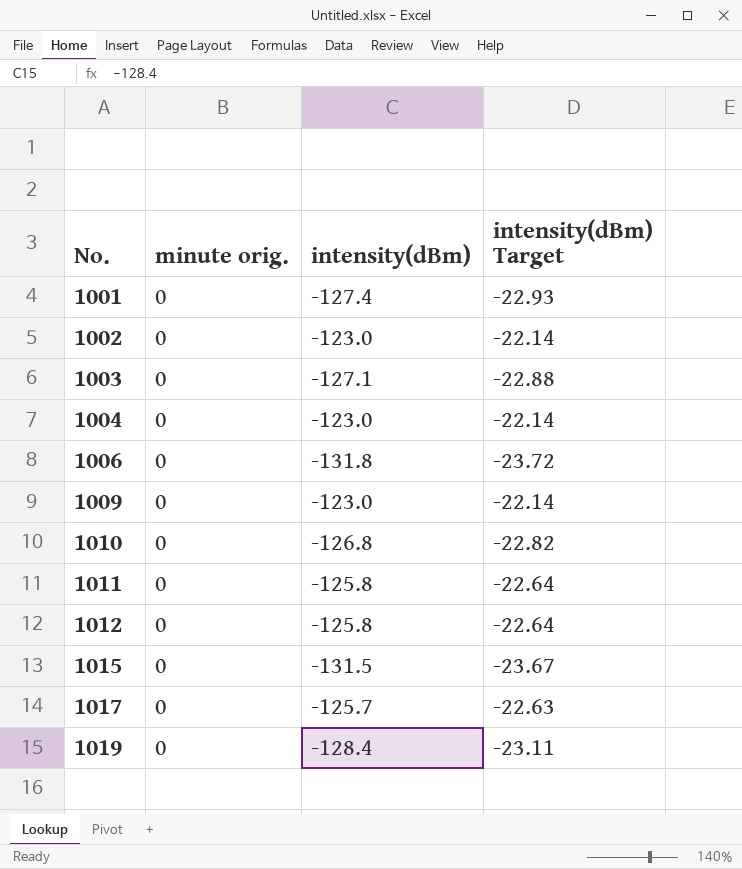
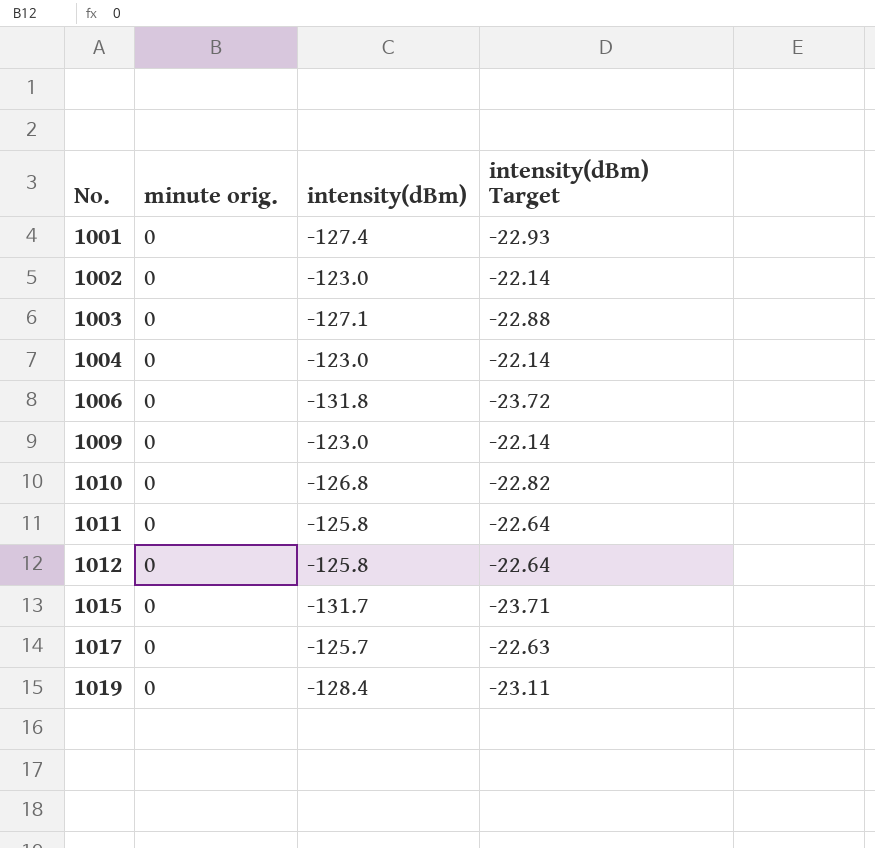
1015 | intensity(dBm): -131.5 -> -131.7
1015 | intensity(dBm) Target: -23.67 -> -23.71

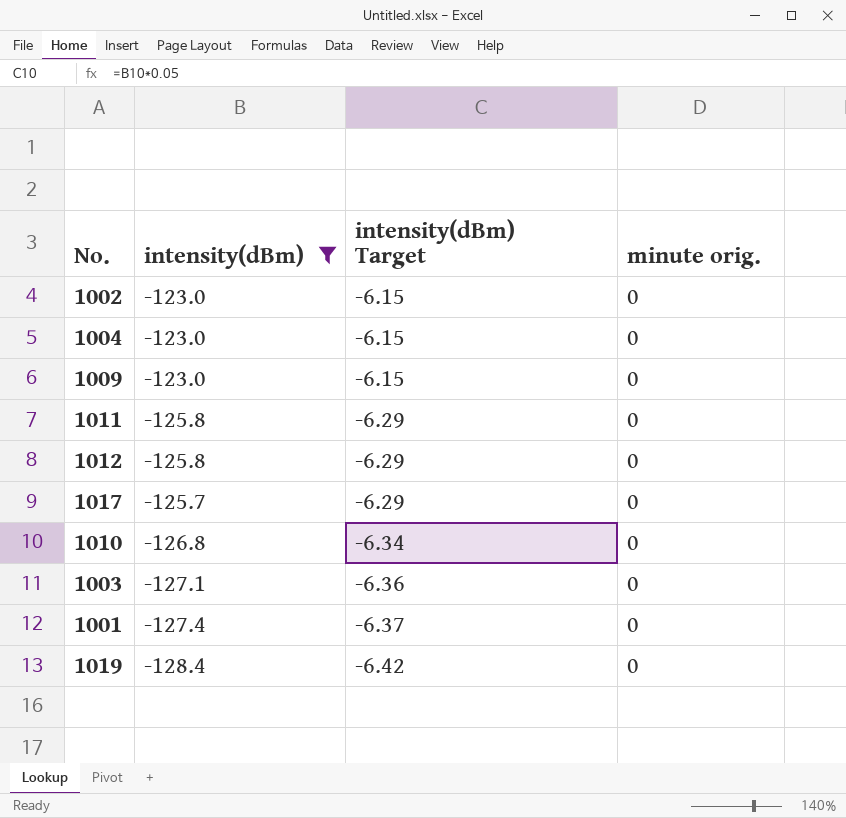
filter: none -> intensity(dBm) >= -128.4
row order: No. ascending -> intensity(dBm) Target descending
column intensity(dBm) Target | formula: [intensity(dBm)] * 0.18 -> [intensity(dBm)] * 0.05
column minute orig. | position: 2 -> 4

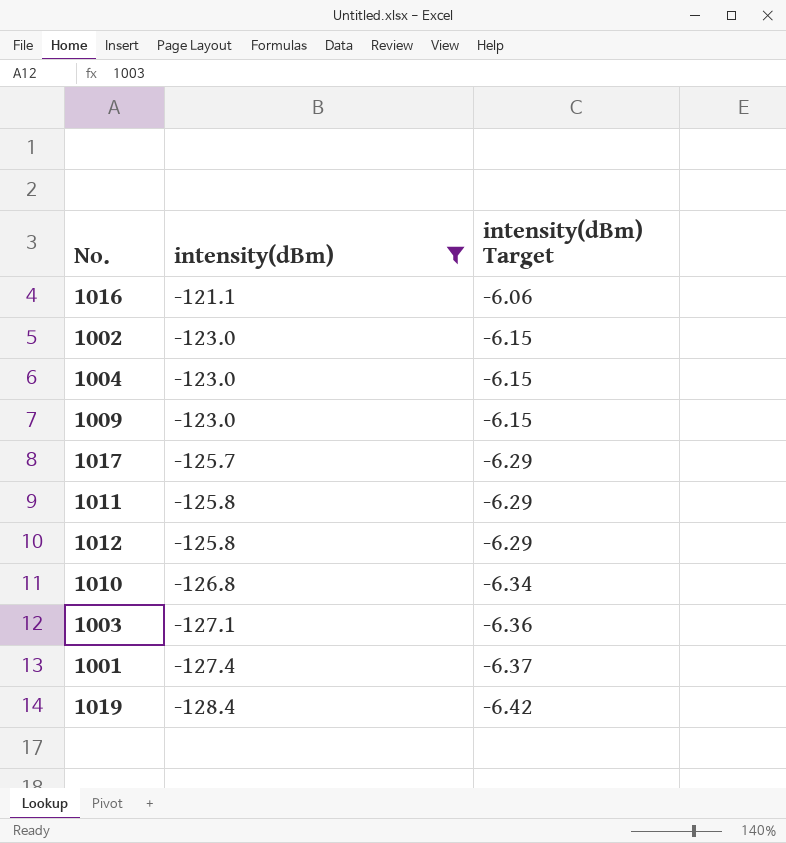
row order: intensity(dBm) Target descending -> intensity(dBm) descending
column minute orig. | position: 4 -> none
row 1016: none -> -121.1 | -6.06

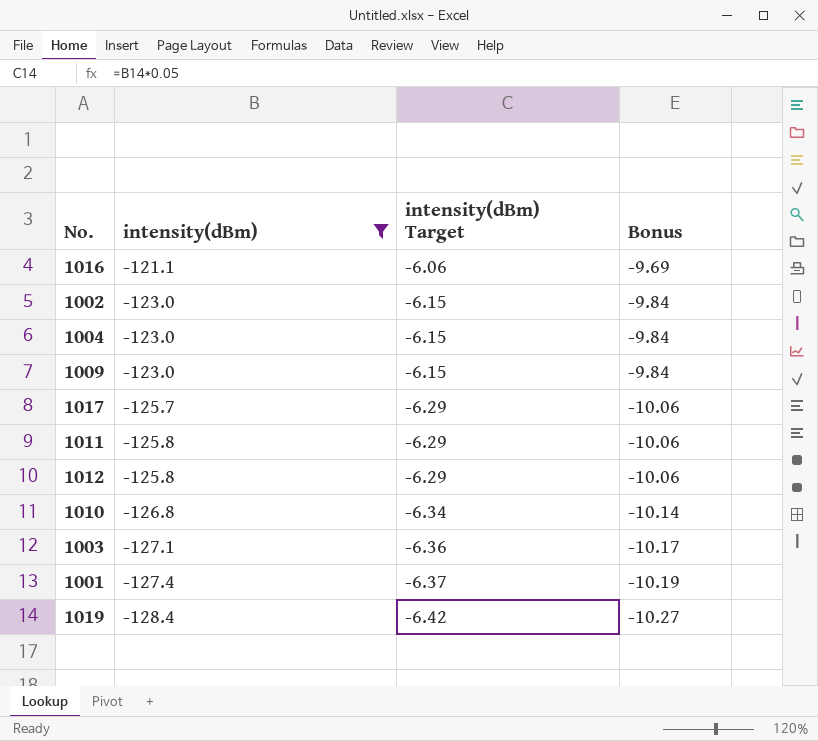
column Bonus | formula: none -> [intensity(dBm)] * 0.08

